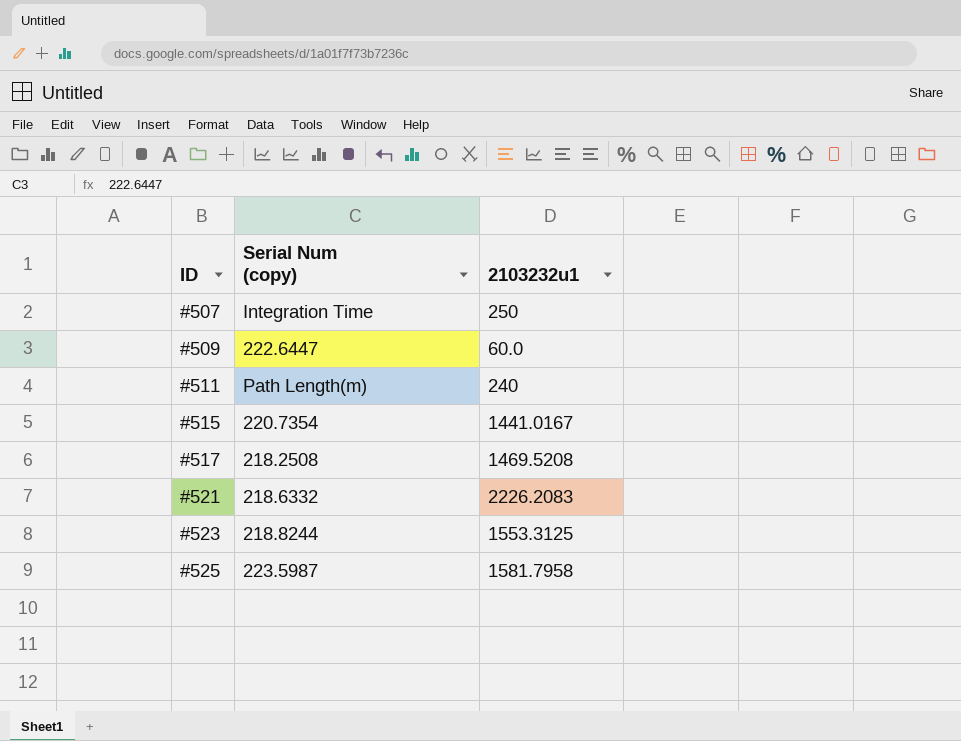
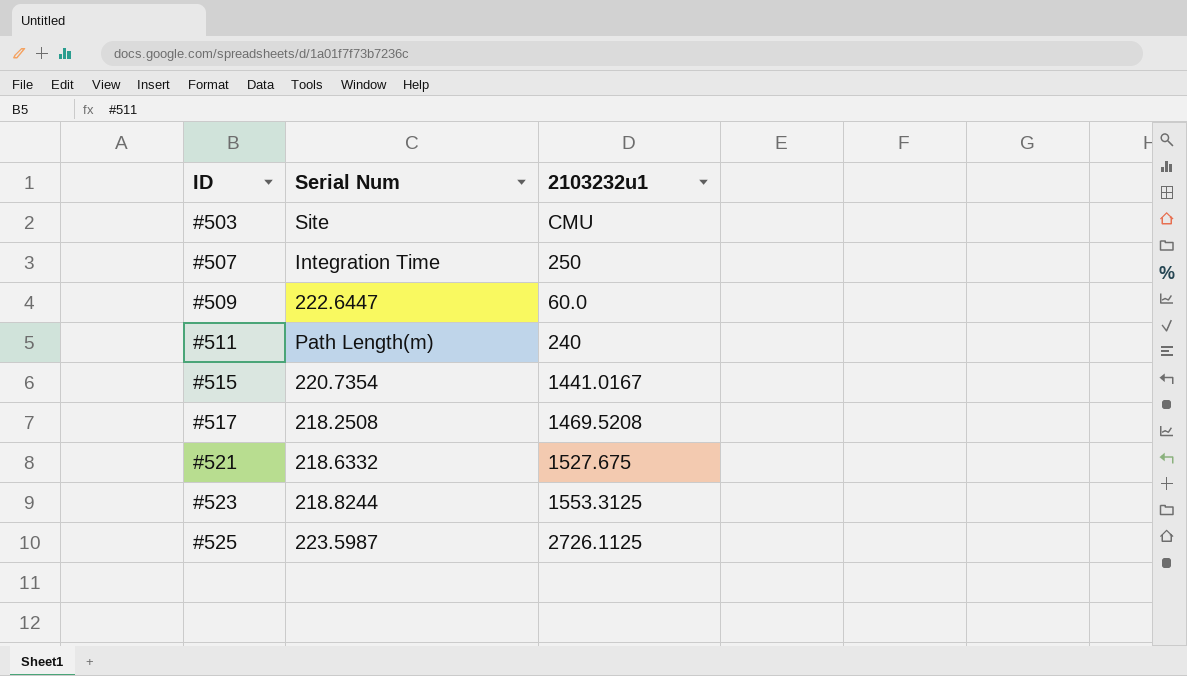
column name: Serial Num (copy) -> Serial Num
row #503: none -> Site | CMU
#521 | 2103232u1: 2226.2083 -> 1527.675
#525 | 2103232u1: 1581.7958 -> 2726.1125

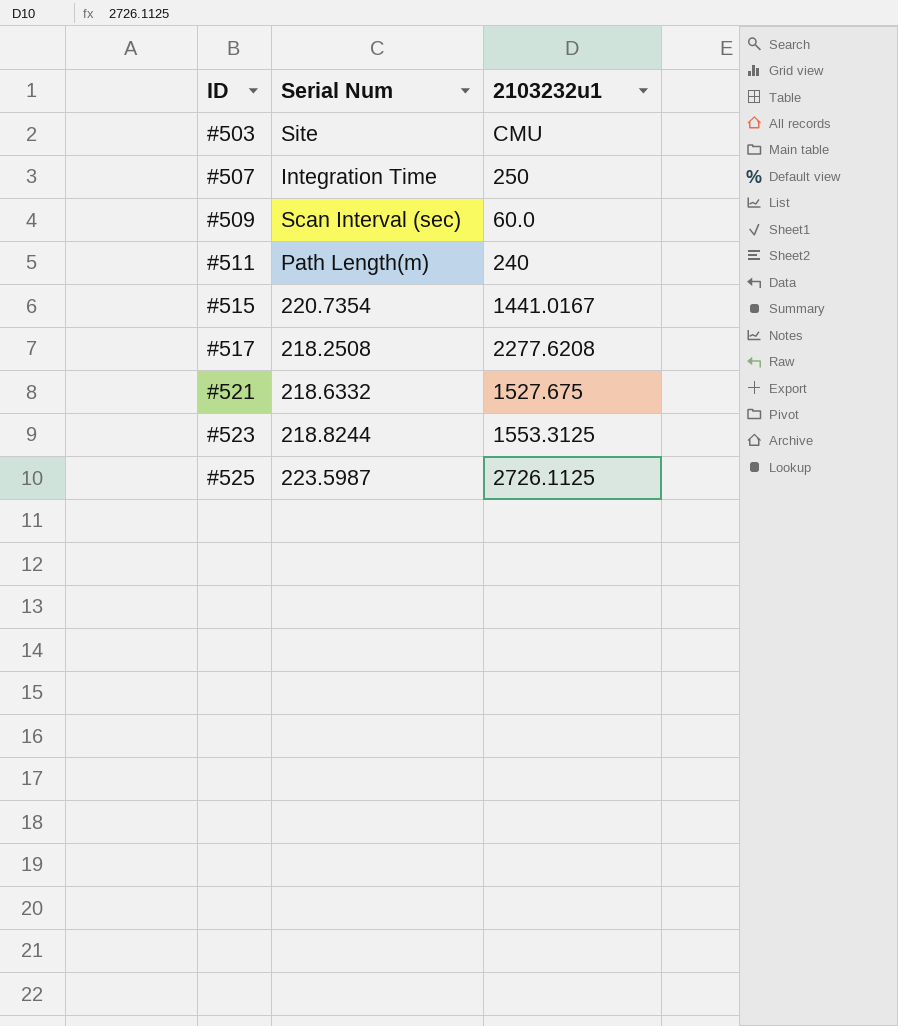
#509 | Serial Num: 222.6447 -> Scan Interval (sec)
#517 | 2103232u1: 1469.5208 -> 2277.6208

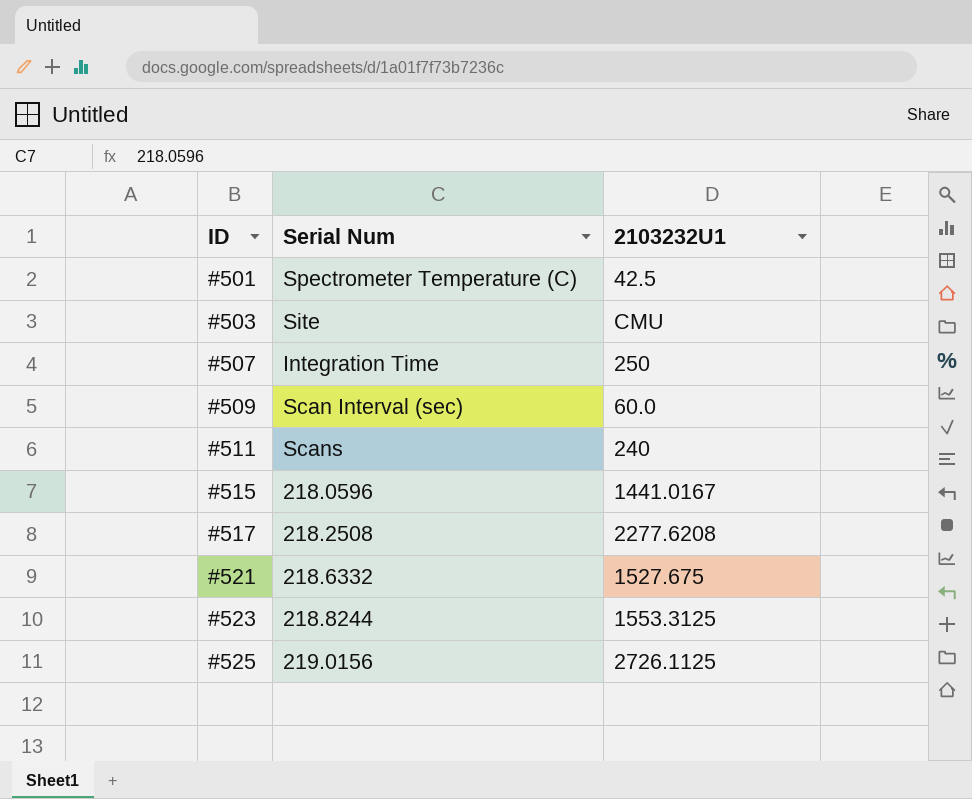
column name: 2103232u1 -> 2103232U1
row #501: none -> Spectrometer Temperature (C) | 42.5
#511 | Serial Num: Path Length(m) -> Scans
#515 | Serial Num: 220.7354 -> 218.0596
#525 | Serial Num: 223.5987 -> 219.0156

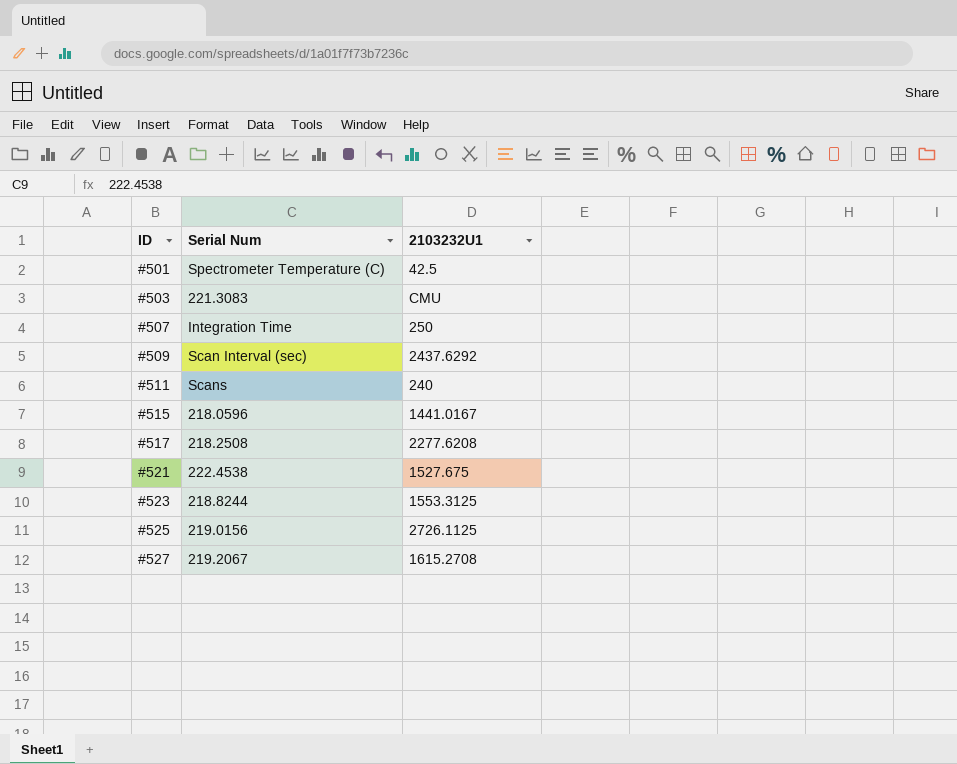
#503 | Serial Num: Site -> 221.3083
#509 | 2103232U1: 60.0 -> 2437.6292
#521 | Serial Num: 218.6332 -> 222.4538
row #527: none -> 219.2067 | 1615.2708

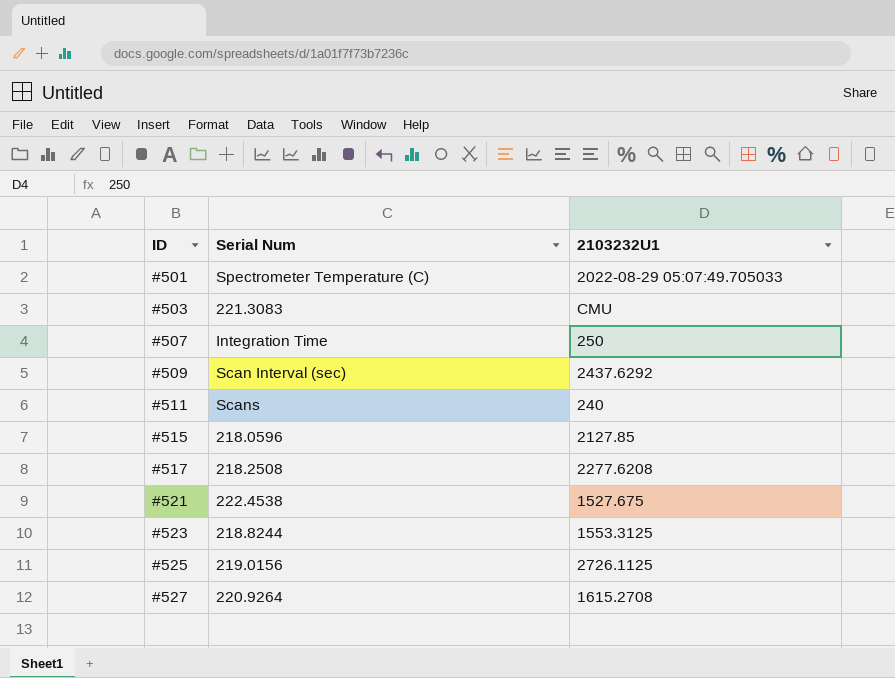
#501 | 2103232U1: 42.5 -> 2022-08-29 05:07:49.705033
#515 | 2103232U1: 1441.0167 -> 2127.85
#527 | Serial Num: 219.2067 -> 220.9264

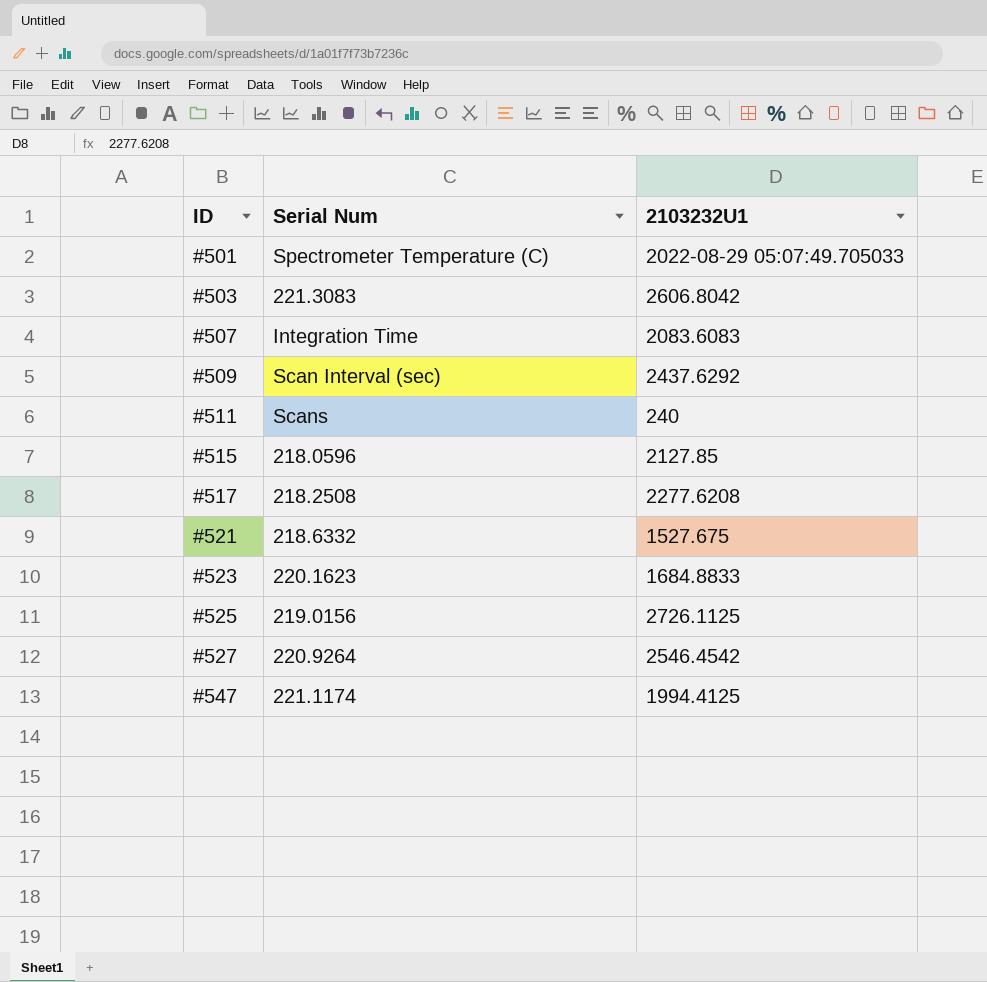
#503 | 2103232U1: CMU -> 2606.8042
#507 | 2103232U1: 250 -> 2083.6083
#521 | Serial Num: 222.4538 -> 218.6332
#523 | Serial Num: 218.8244 -> 220.1623
#523 | 2103232U1: 1553.3125 -> 1684.8833
#527 | 2103232U1: 1615.2708 -> 2546.4542
row #547: none -> 221.1174 | 1994.4125

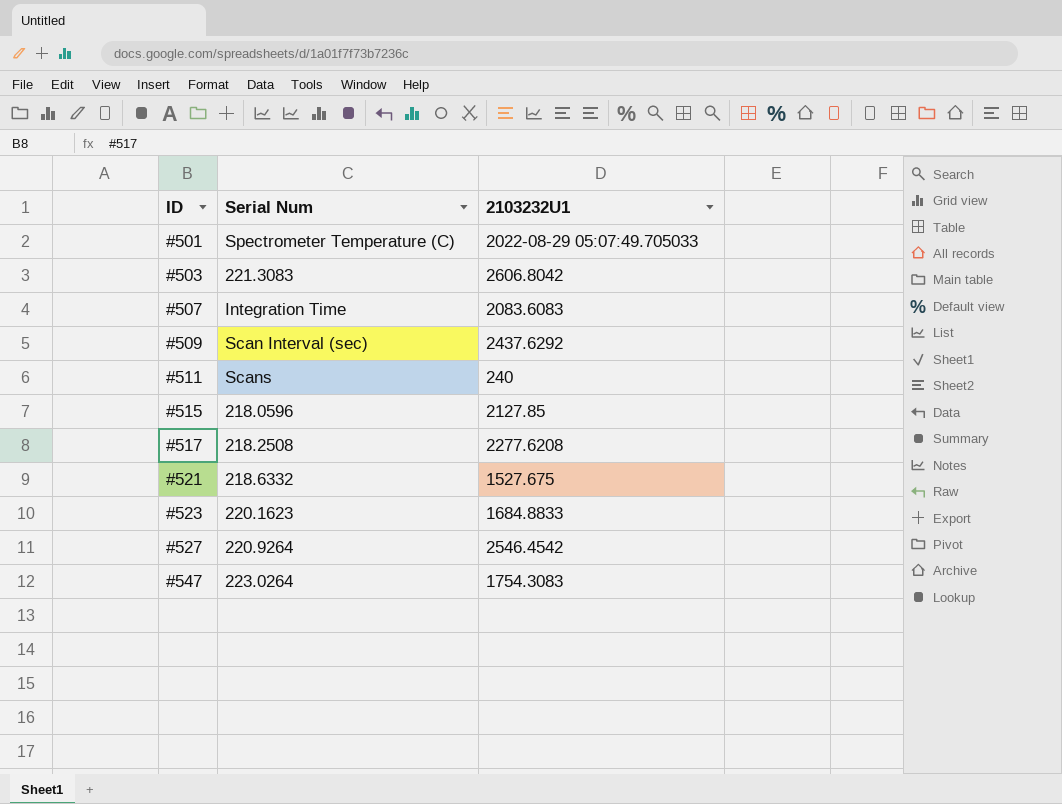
row #525: 219.0156 | 2726.1125 -> none
#547 | Serial Num: 221.1174 -> 223.0264
#547 | 2103232U1: 1994.4125 -> 1754.3083

